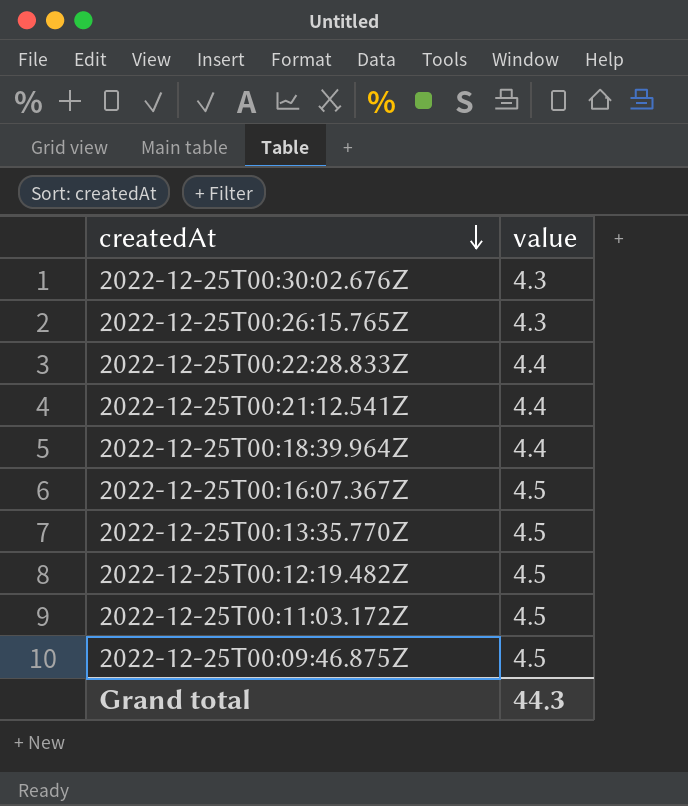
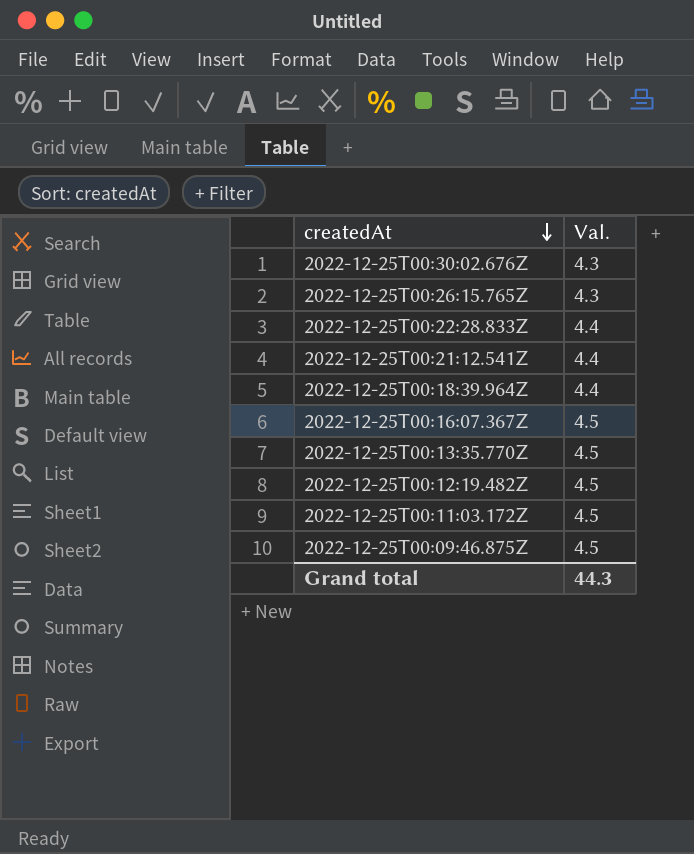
column name: value -> Val.

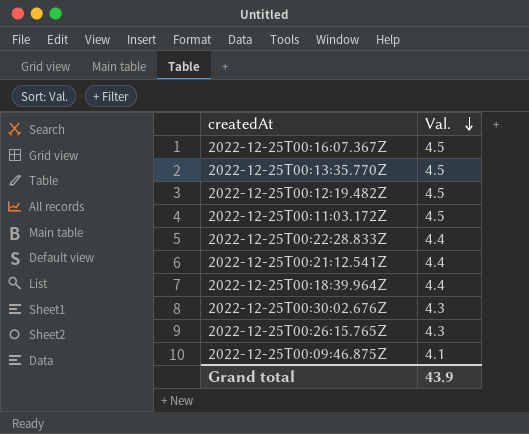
row order: createdAt descending -> Val. descending
2022-12-25T00:09:46.875Z | Val.: 4.5 -> 4.1
Grand total | Val.: 44.3 -> 43.9

